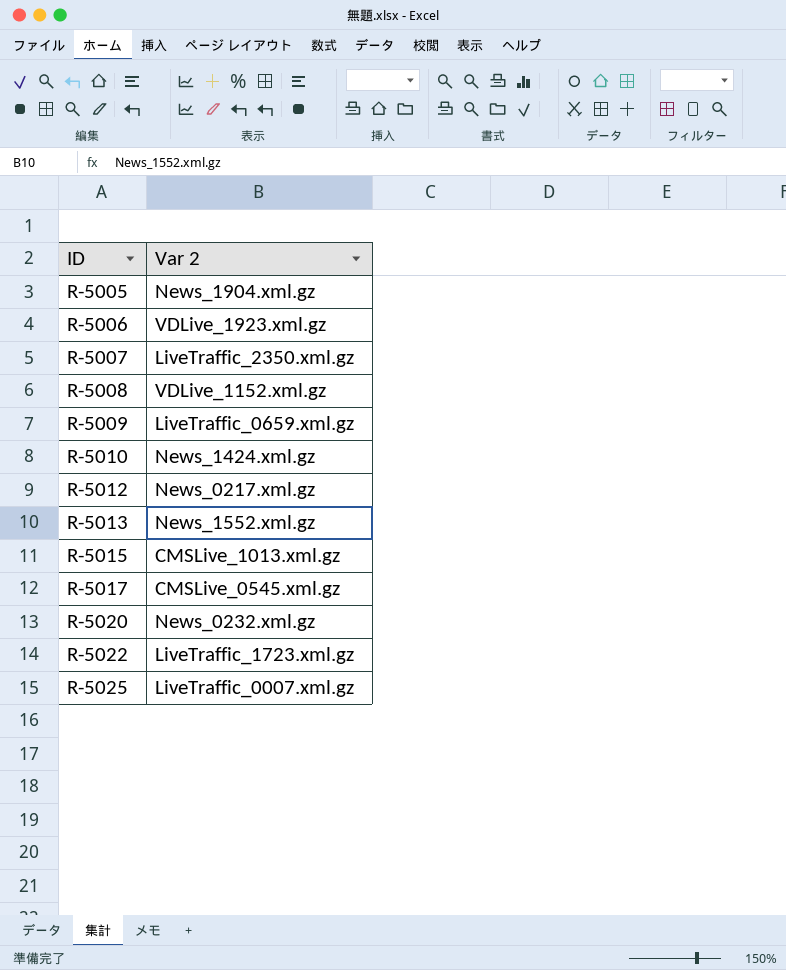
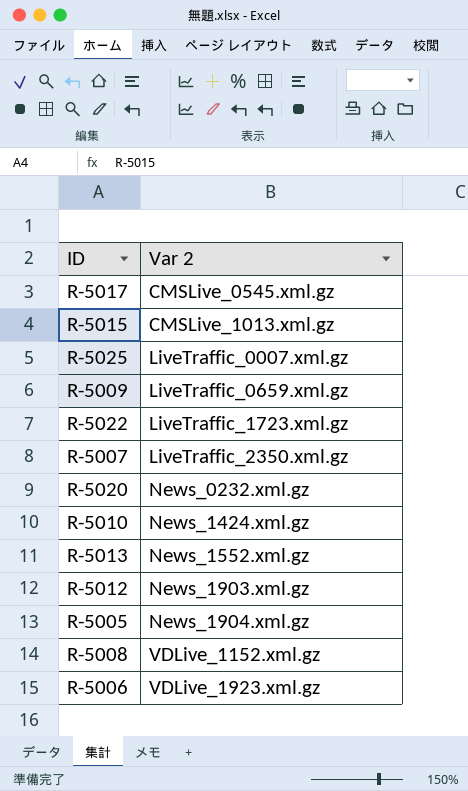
row order: ID ascending -> Var 2 ascending
R-5012 | Var 2: News_0217.xml.gz -> News_1903.xml.gz

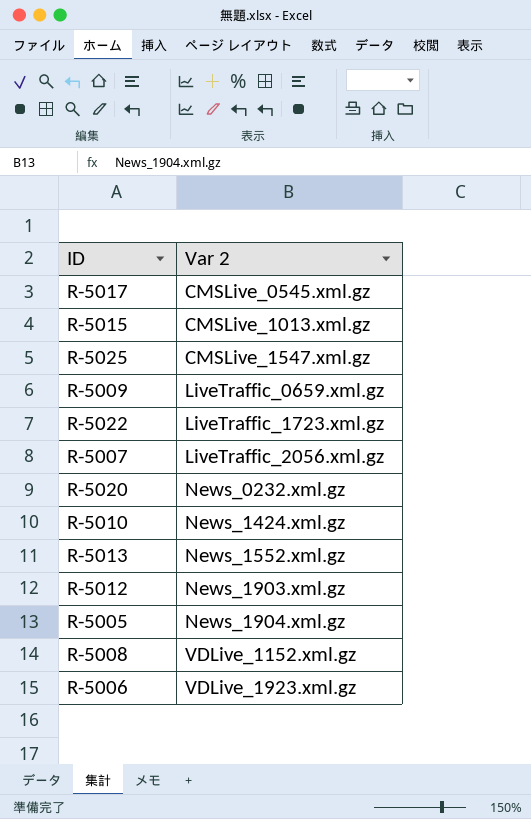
R-5025 | Var 2: LiveTraffic_0007.xml.gz -> CMSLive_1547.xml.gz
R-5007 | Var 2: LiveTraffic_2350.xml.gz -> LiveTraffic_2056.xml.gz

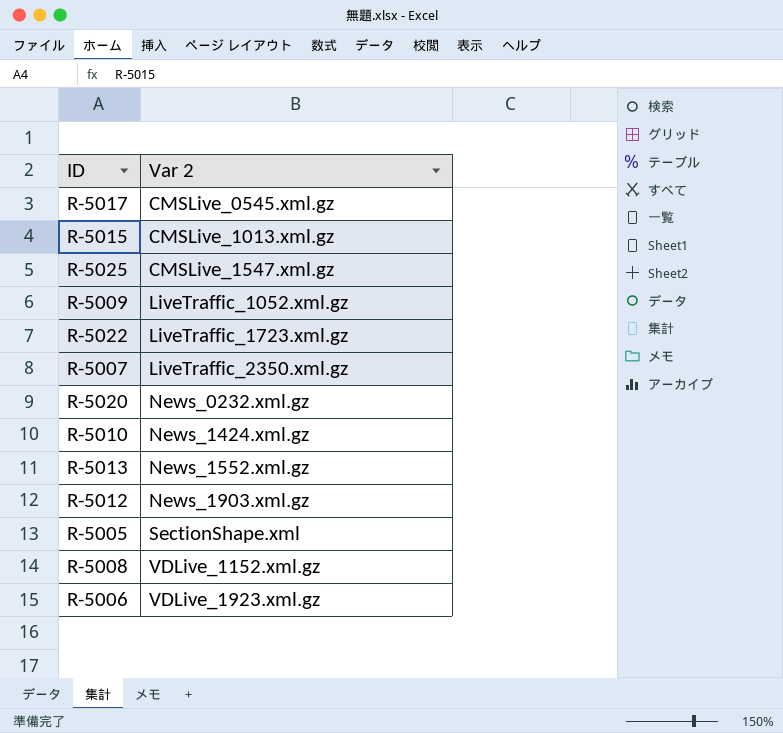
R-5009 | Var 2: LiveTraffic_0659.xml.gz -> LiveTraffic_1052.xml.gz
R-5007 | Var 2: LiveTraffic_2056.xml.gz -> LiveTraffic_2350.xml.gz
R-5005 | Var 2: News_1904.xml.gz -> SectionShape.xml

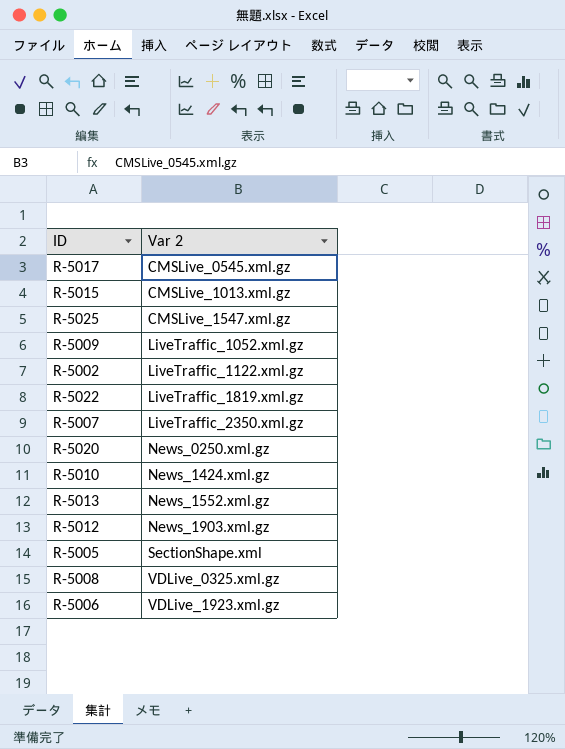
row R-5002: none -> LiveTraffic_1122.xml.gz
R-5022 | Var 2: LiveTraffic_1723.xml.gz -> LiveTraffic_1819.xml.gz
R-5020 | Var 2: News_0232.xml.gz -> News_0250.xml.gz
R-5008 | Var 2: VDLive_1152.xml.gz -> VDLive_0325.xml.gz

